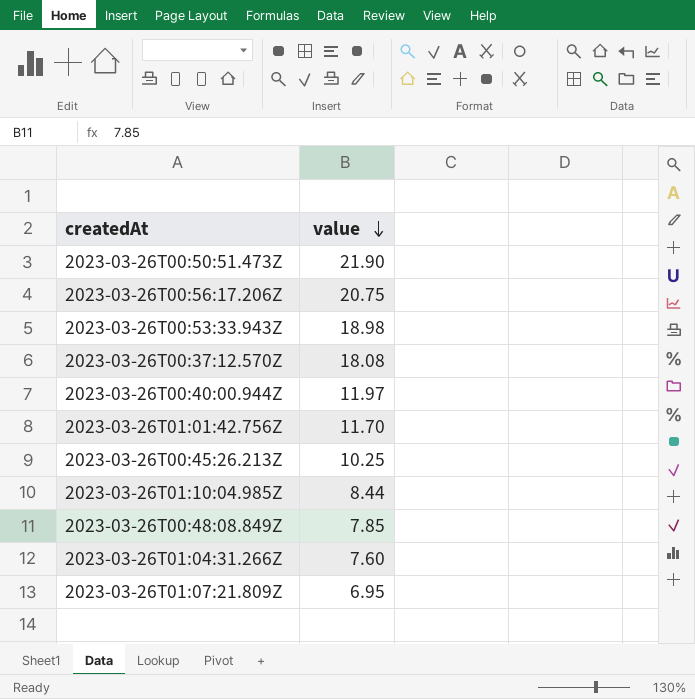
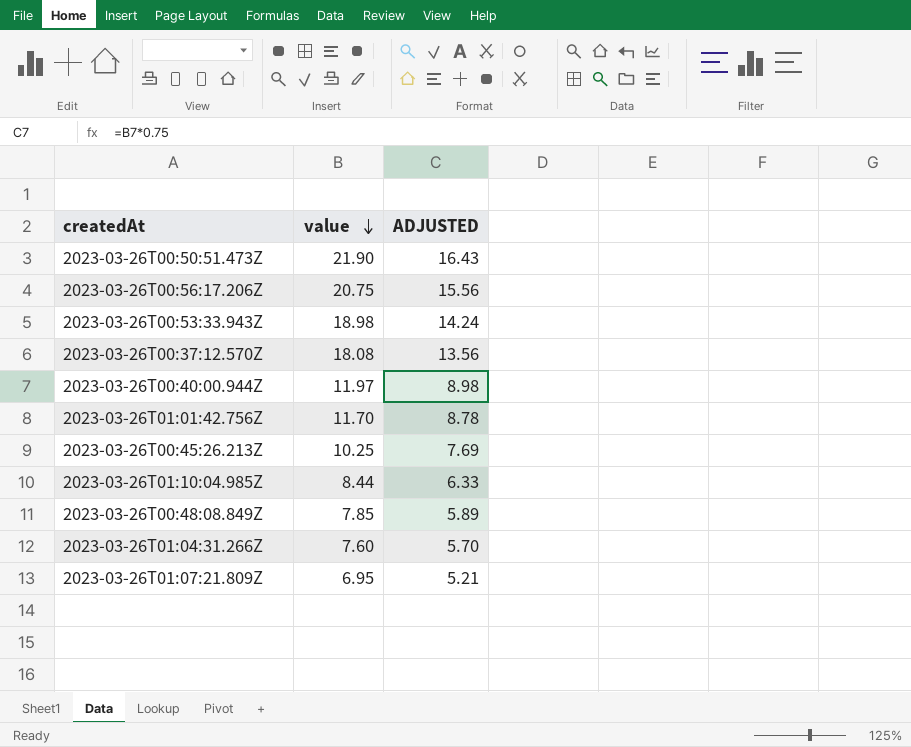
column ADJUSTED | formula: none -> [value] * 0.75

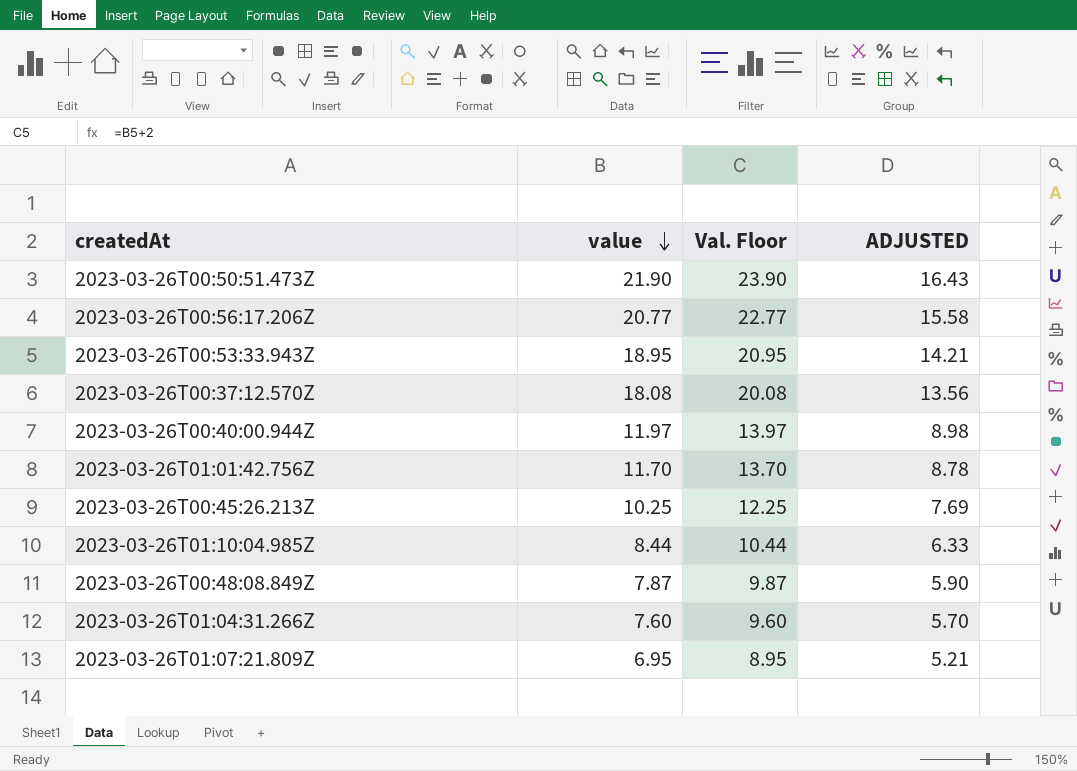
column Val. Floor | formula: none -> [value] + 2
2023-03-26T00:56:17.206Z | value: 20.75 -> 20.77
2023-03-26T00:56:17.206Z | ADJUSTED: 15.56 -> 15.58
2023-03-26T00:53:33.943Z | value: 18.98 -> 18.95
2023-03-26T00:53:33.943Z | ADJUSTED: 14.24 -> 14.21
2023-03-26T00:48:08.849Z | value: 7.85 -> 7.87
2023-03-26T00:48:08.849Z | ADJUSTED: 5.89 -> 5.90

